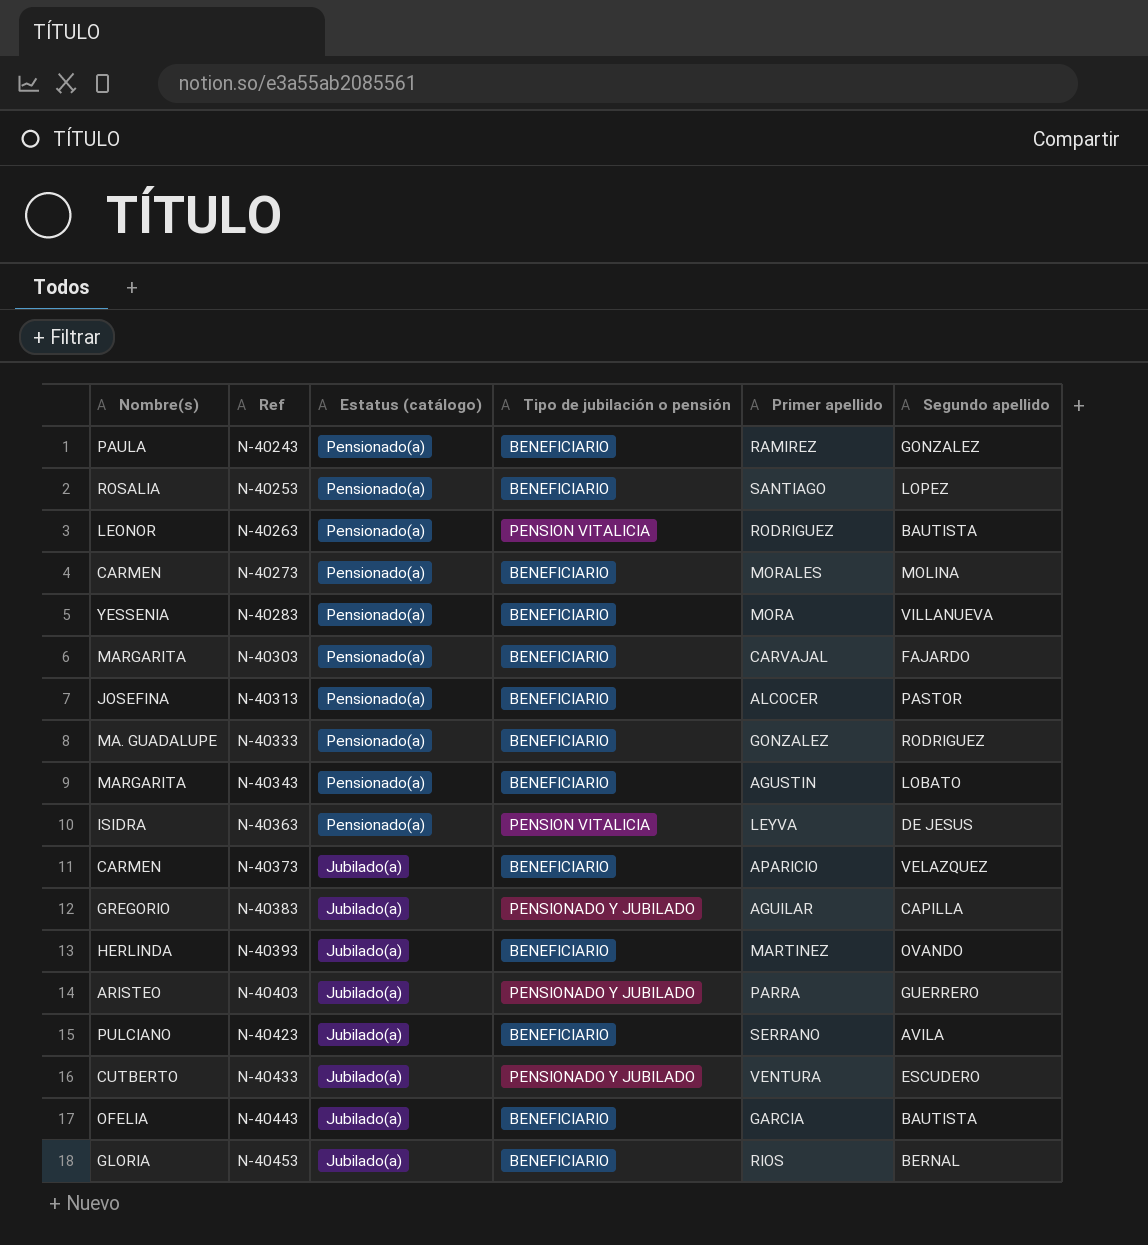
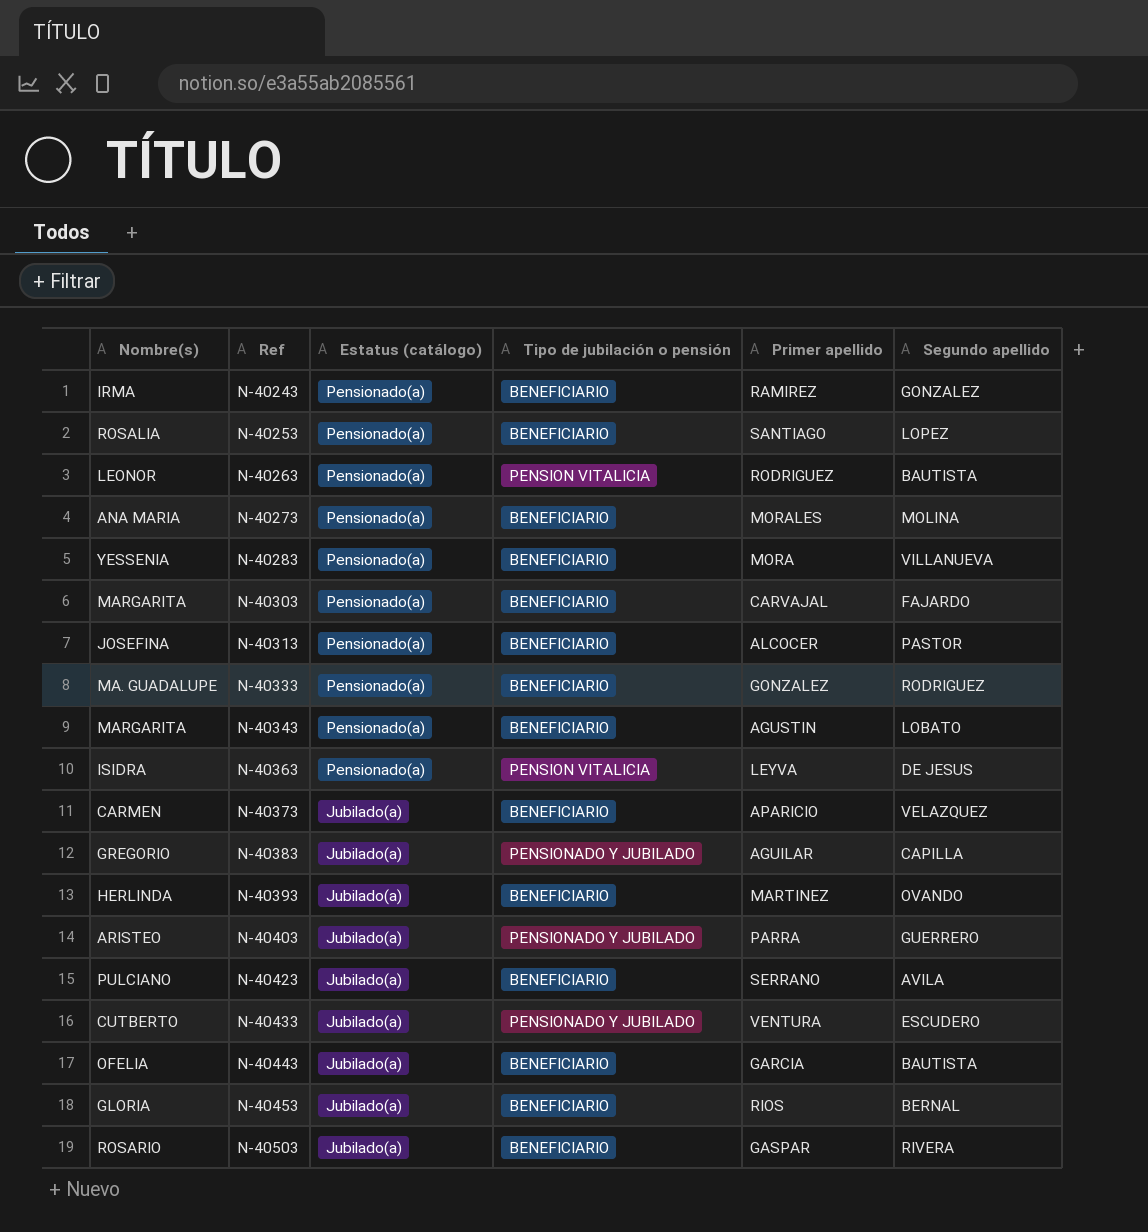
N-40243 | Nombre(s): PAULA -> IRMA
N-40273 | Nombre(s): CARMEN -> ANA MARIA
row N-40503: none -> ROSARIO | Jubilado(a) | BENEFICIARIO | GASPAR | RIVERA

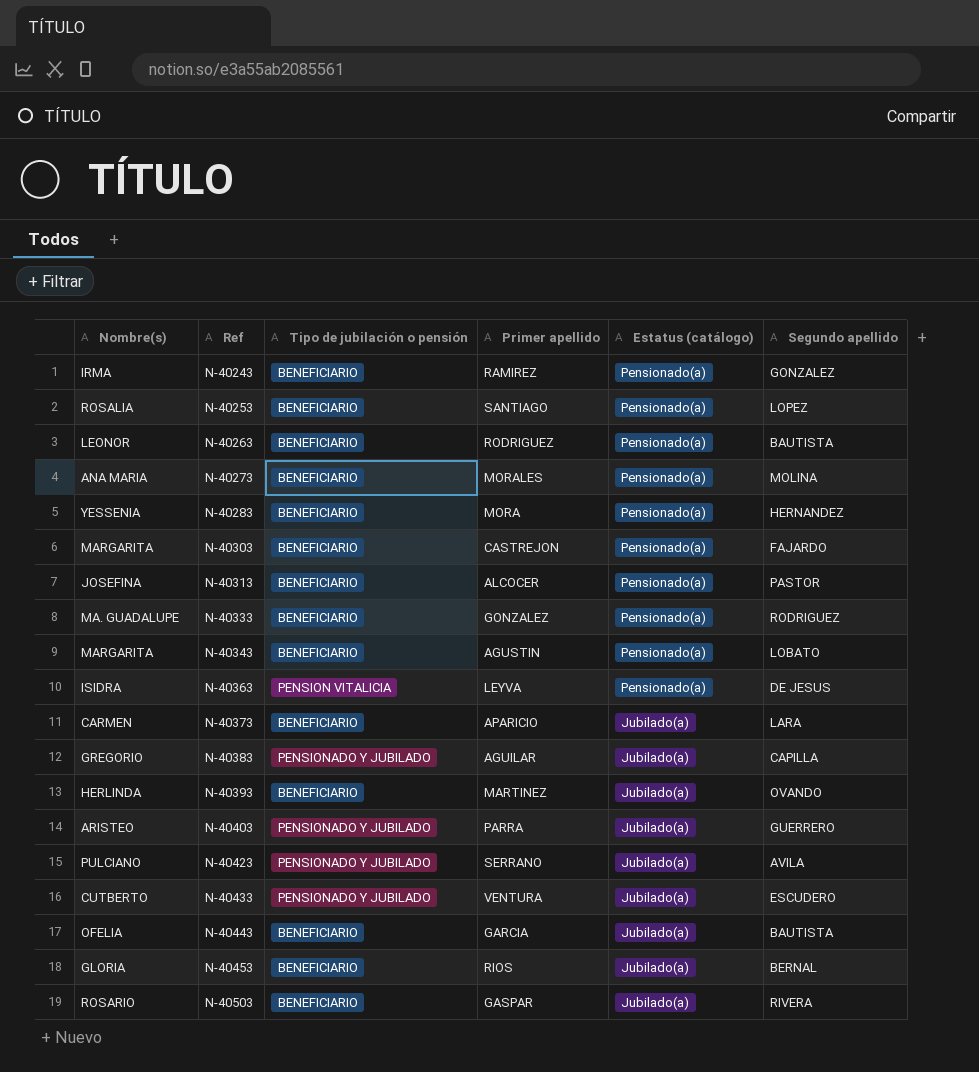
column Estatus (catálogo) | position: 3 -> 5
N-40263 | Tipo de jubilación o pensión: PENSION VITALICIA -> BENEFICIARIO
N-40283 | Segundo apellido: VILLANUEVA -> HERNANDEZ
N-40303 | Primer apellido: CARVAJAL -> CASTREJON
N-40373 | Segundo apellido: VELAZQUEZ -> LARA
N-40423 | Tipo de jubilación o pensión: BENEFICIARIO -> PENSIONADO Y JUBILADO

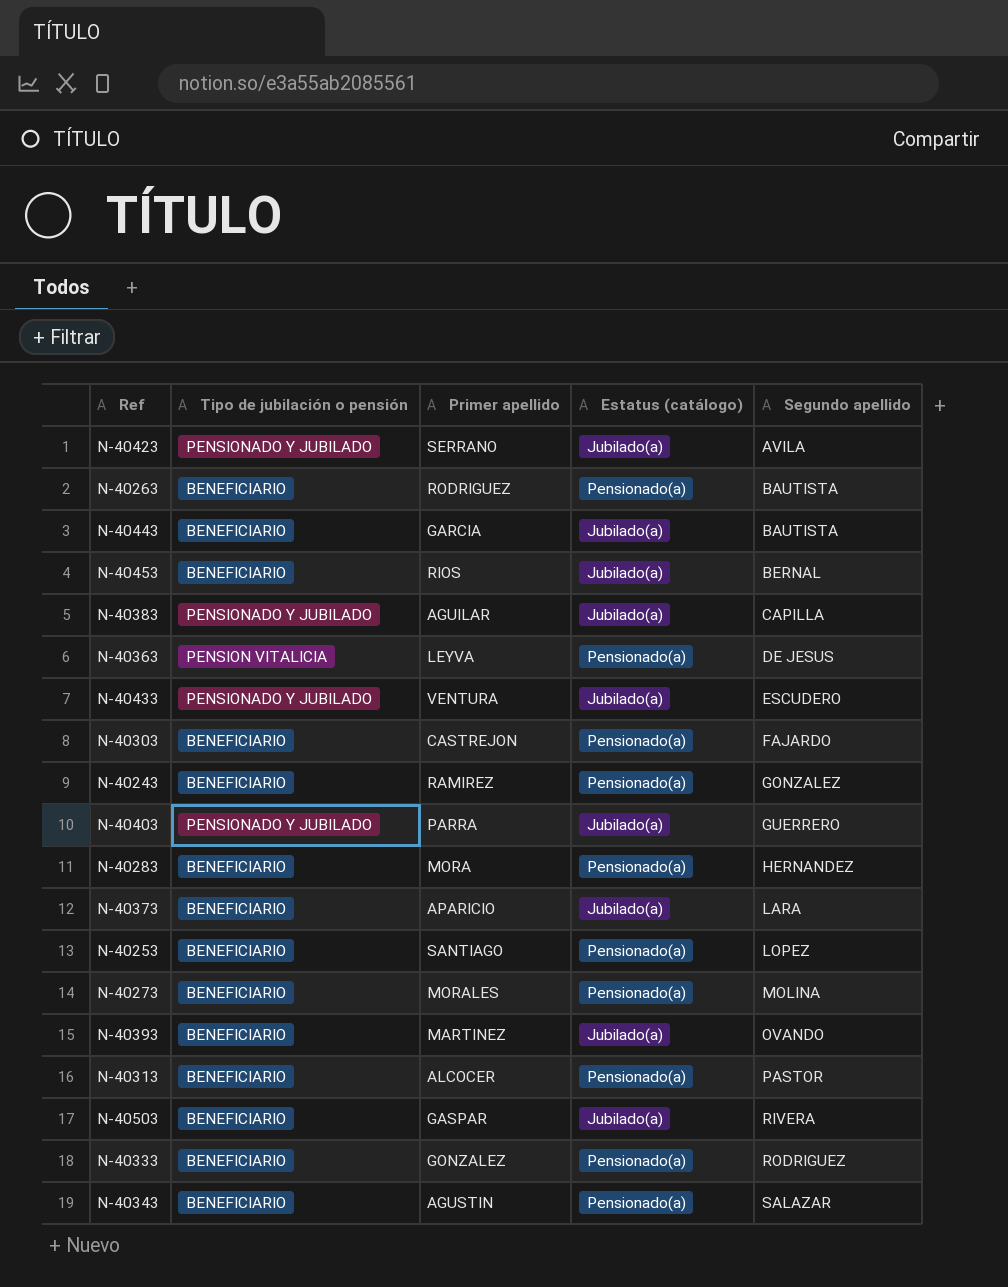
row order: Ref ascending -> Segundo apellido ascending
column Nombre(s) | position: 1 -> none
N-40343 | Segundo apellido: LOBATO -> SALAZAR

